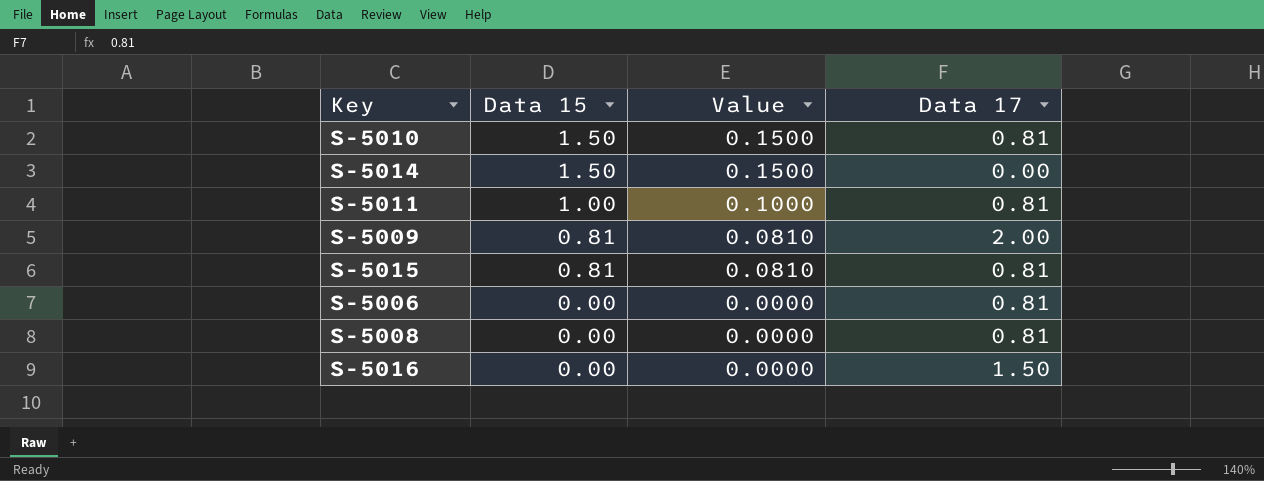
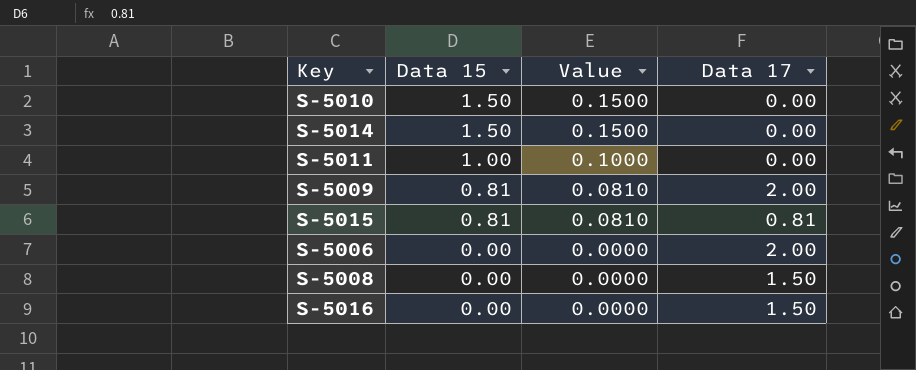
S-5010 | Data 17: 0.81 -> 0.00
S-5011 | Data 17: 0.81 -> 0.00
S-5006 | Data 17: 0.81 -> 2.00
S-5008 | Data 17: 0.81 -> 1.50

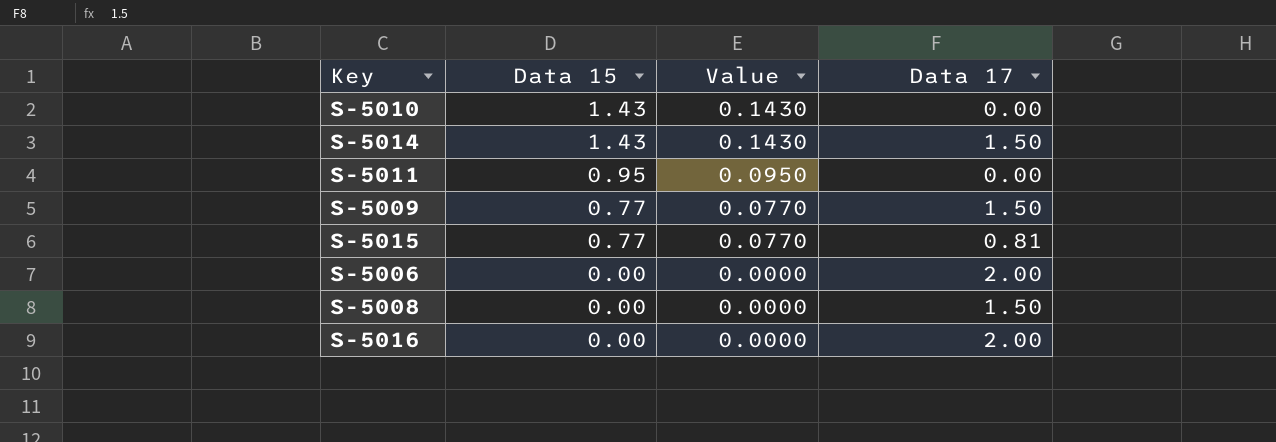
S-5010 | Data 15: 1.50 -> 1.43
S-5010 | Value: 0.1500 -> 0.1430
S-5014 | Data 15: 1.50 -> 1.43
S-5014 | Value: 0.1500 -> 0.1430
S-5014 | Data 17: 0.00 -> 1.50
S-5011 | Data 15: 1.00 -> 0.95
S-5011 | Value: 0.1000 -> 0.0950
S-5009 | Data 15: 0.81 -> 0.77
S-5009 | Value: 0.0810 -> 0.0770
S-5009 | Data 17: 2.00 -> 1.50
S-5015 | Data 15: 0.81 -> 0.77
S-5015 | Value: 0.0810 -> 0.0770
S-5016 | Data 17: 1.50 -> 2.00

